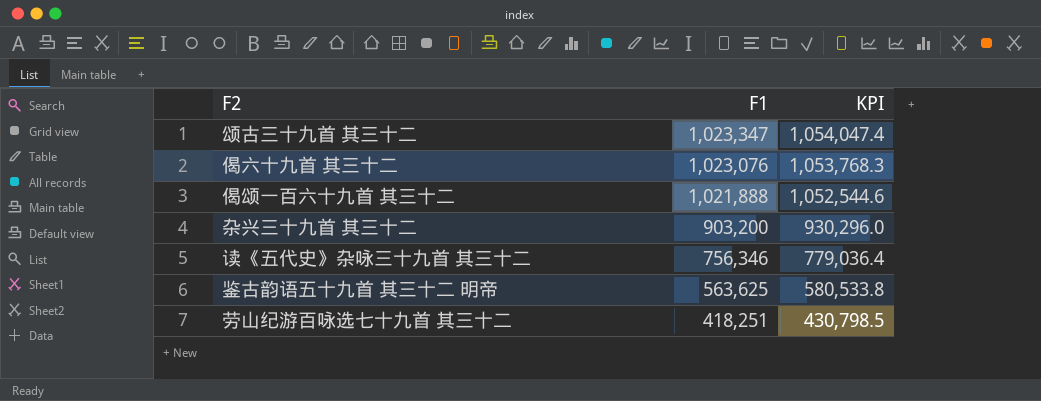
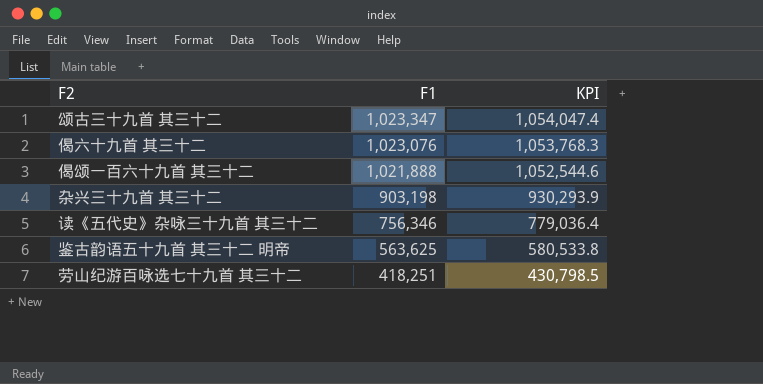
杂兴三十九首 其三十二 | F1: 903,200 -> 903,198
杂兴三十九首 其三十二 | KPI: 930,296.0 -> 930,293.9

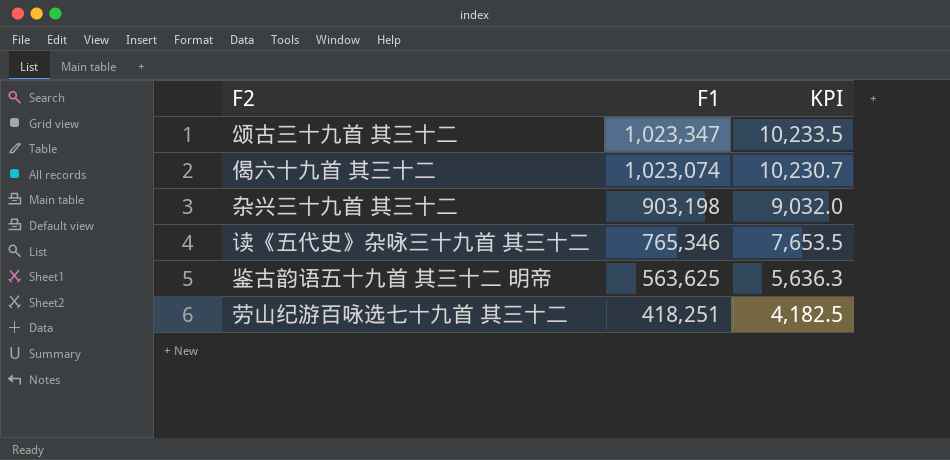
column KPI | formula: [F1] * 1.03 -> [F1] * 0.01
row 偈颂一百六十九首 其三十二: 1,021,888 | 1,052,544.6 -> none
偈六十九首 其三十二 | F1: 1,023,076 -> 1,023,074
读《五代史》杂咏三十九首 其三十二 | F1: 756,346 -> 765,346

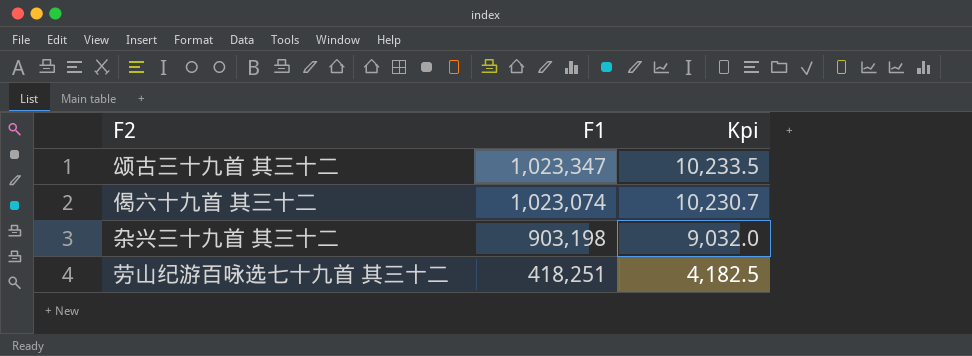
column name: KPI -> Kpi
row 读《五代史》杂咏三十九首 其三十二: 765,346 | 7,653.5 -> none
row 鉴古韵语五十九首 其三十二 明帝: 563,625 | 5,636.3 -> none

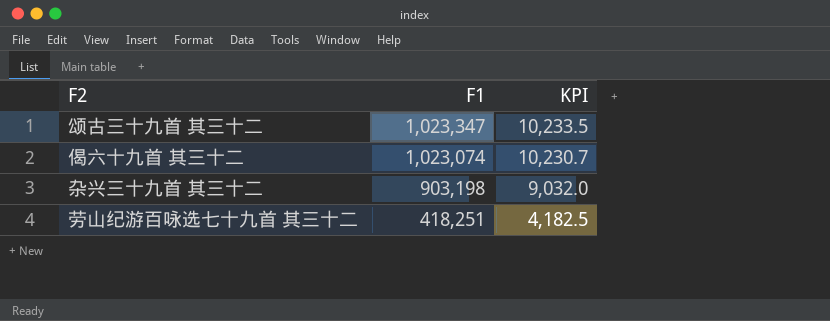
column name: Kpi -> KPI

